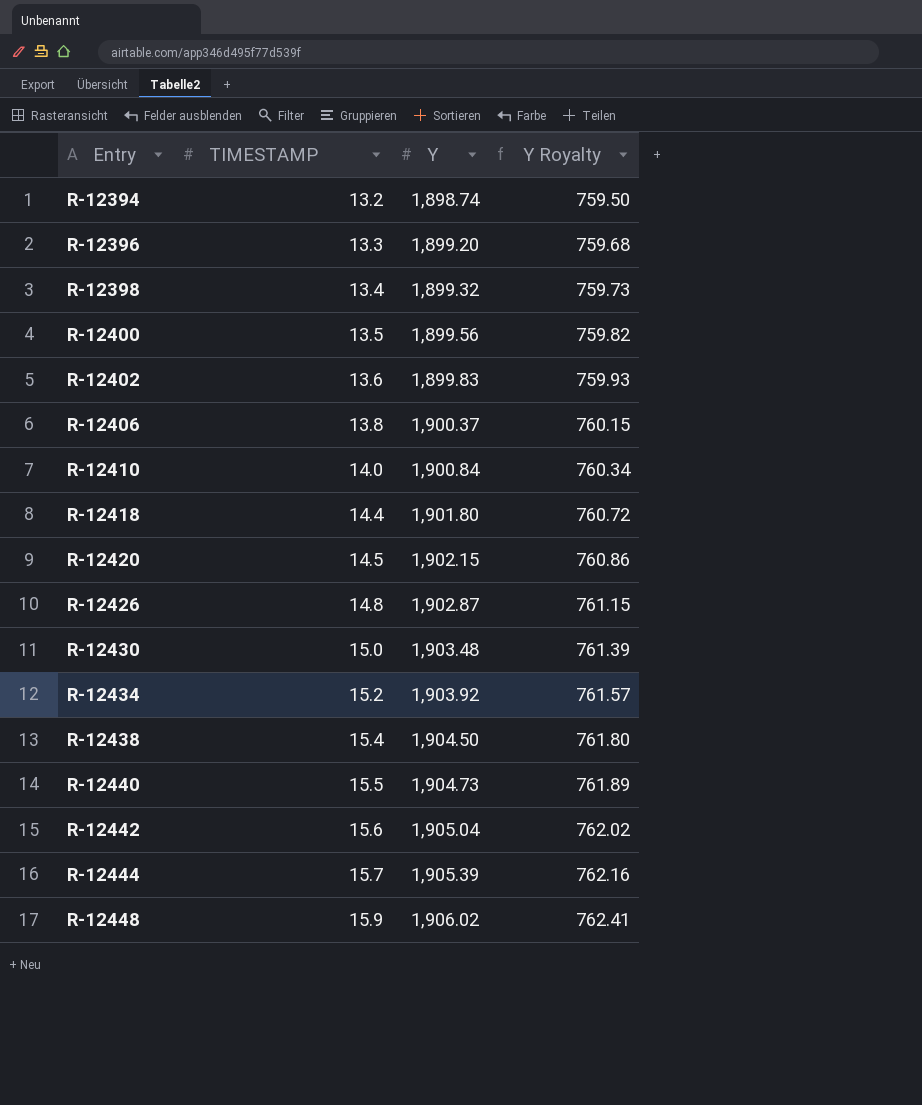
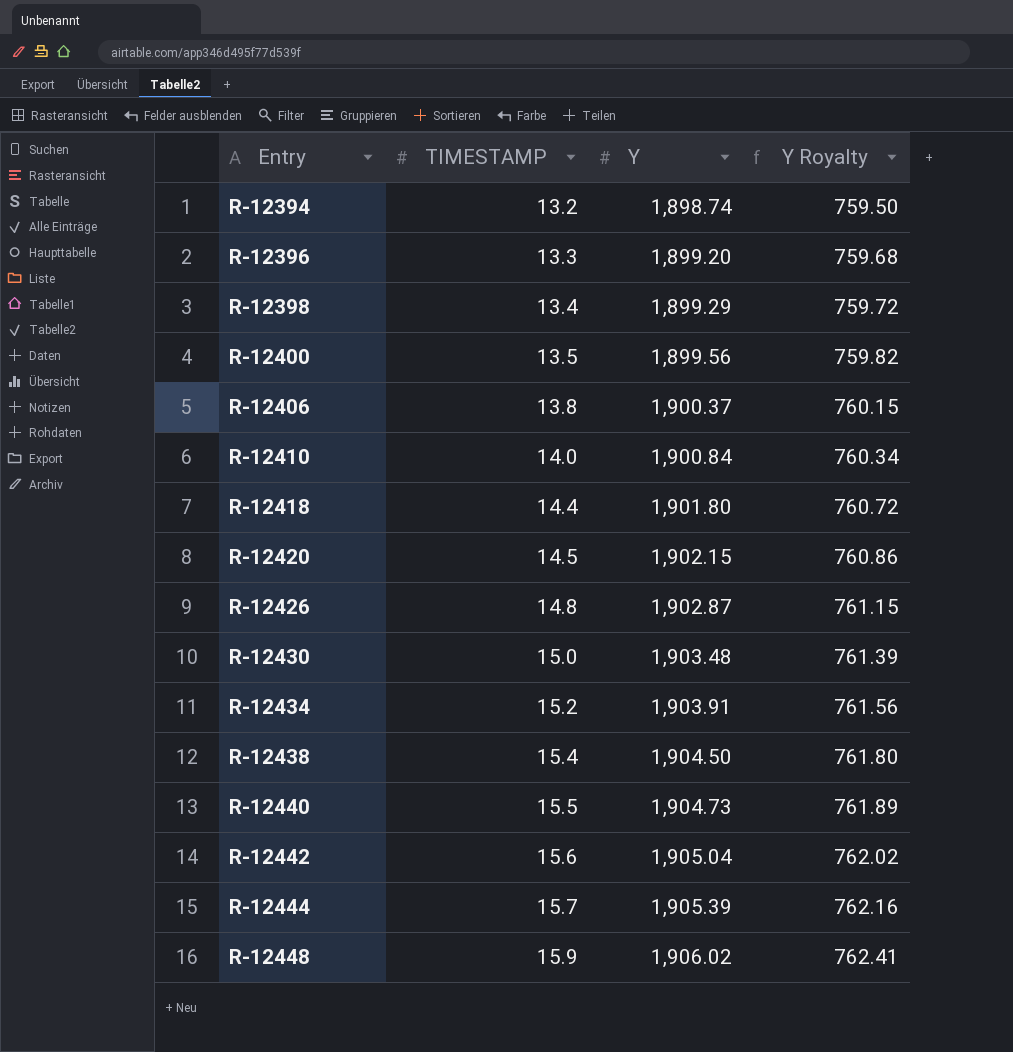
row R-12402: 13.6 | 1,899.83 | 759.93 -> none
R-12398 | Y: 1,899.32 -> 1,899.29
R-12398 | Y Royalty: 759.73 -> 759.72
R-12434 | Y: 1,903.92 -> 1,903.91
R-12434 | Y Royalty: 761.57 -> 761.56

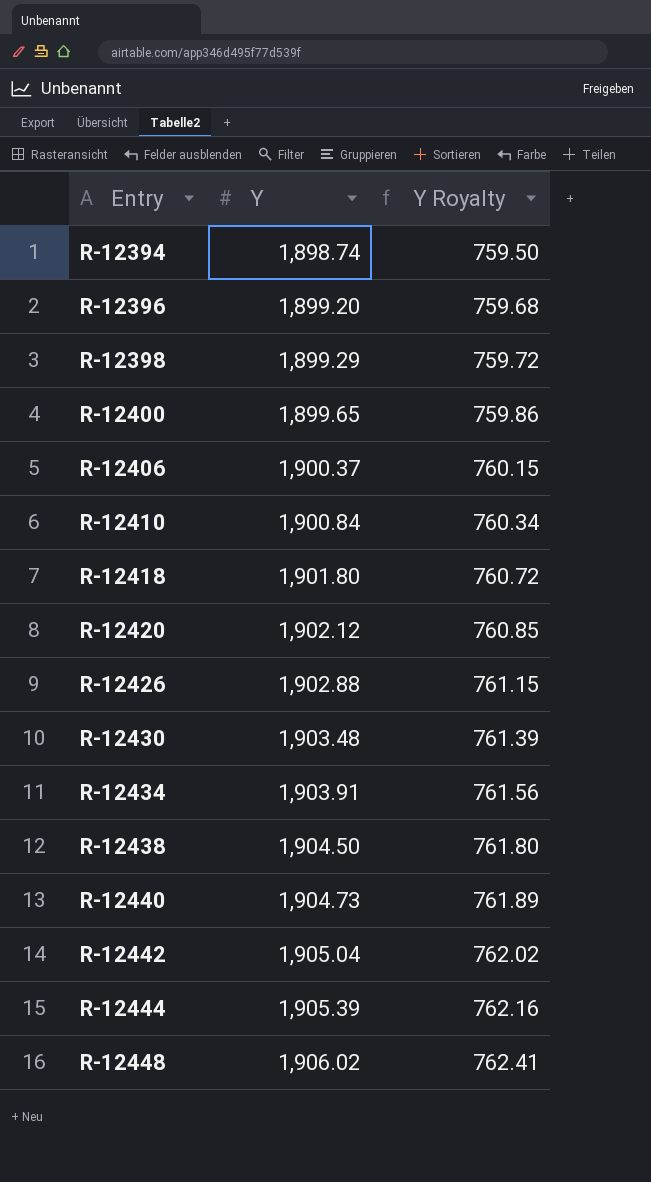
column TIMESTAMP | position: 2 -> none
R-12400 | Y: 1,899.56 -> 1,899.65
R-12400 | Y Royalty: 759.82 -> 759.86
R-12420 | Y: 1,902.15 -> 1,902.12
R-12420 | Y Royalty: 760.86 -> 760.85
R-12426 | Y: 1,902.87 -> 1,902.88

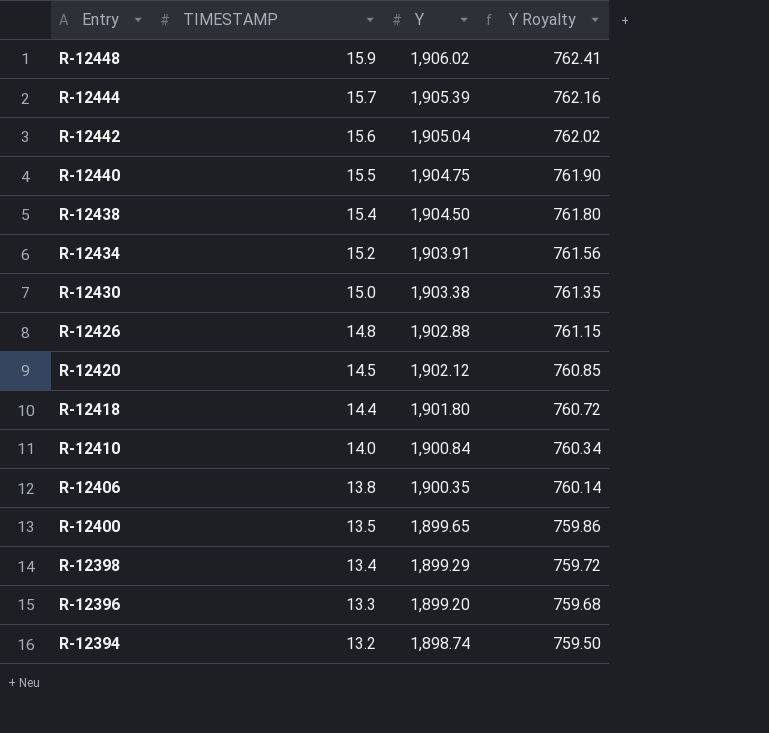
row order: Entry ascending -> Entry descending
column TIMESTAMP | position: none -> 2
R-12440 | Y: 1,904.73 -> 1,904.75
R-12440 | Y Royalty: 761.89 -> 761.90
R-12430 | Y: 1,903.48 -> 1,903.38
R-12430 | Y Royalty: 761.39 -> 761.35
R-12406 | Y: 1,900.37 -> 1,900.35
R-12406 | Y Royalty: 760.15 -> 760.14

